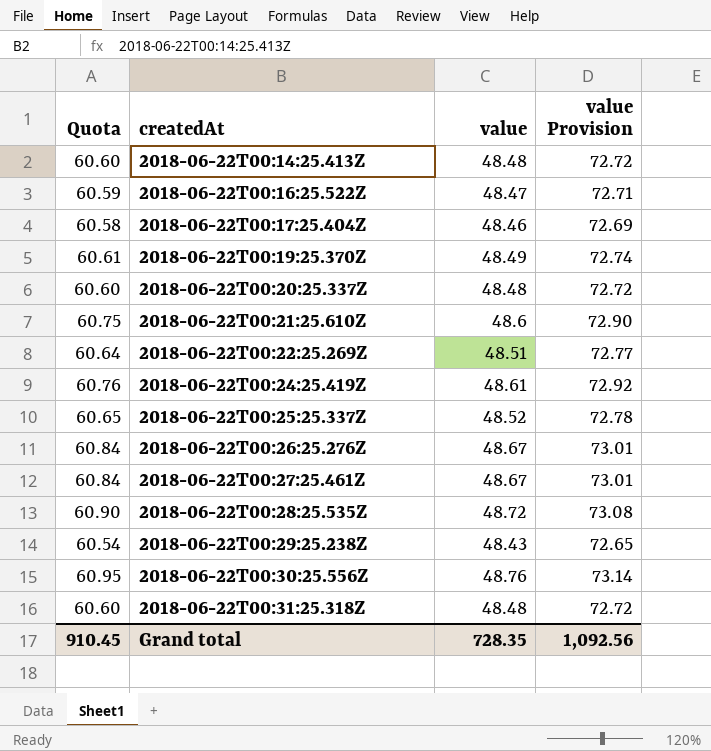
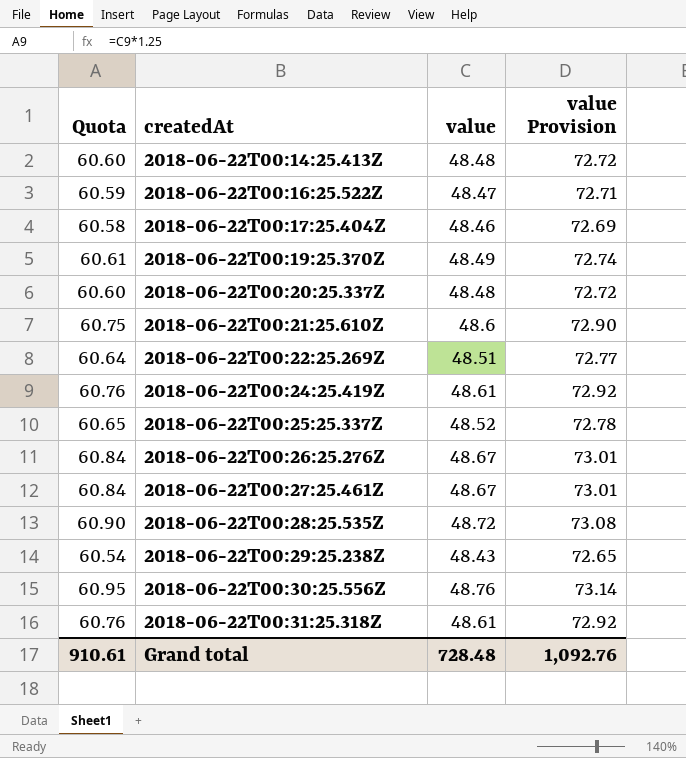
2018-06-22T00:31:25.318Z | Quota: 60.60 -> 60.76
2018-06-22T00:31:25.318Z | value: 48.48 -> 48.61
2018-06-22T00:31:25.318Z | value Provision: 72.72 -> 72.92
Grand total | Quota: 910.45 -> 910.61
Grand total | value: 728.35 -> 728.48
Grand total | value Provision: 1,092.56 -> 1,092.76

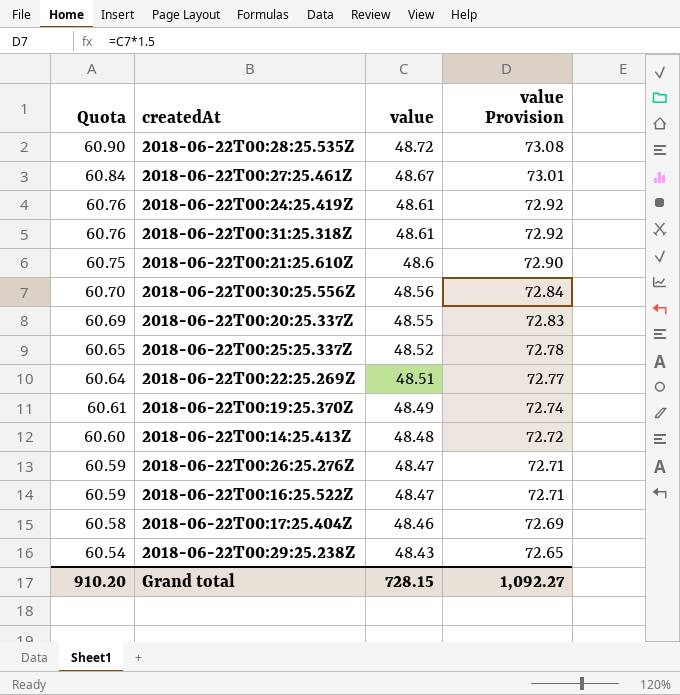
row order: createdAt ascending -> Quota descending
2018-06-22T00:30:25.556Z | Quota: 60.95 -> 60.70
2018-06-22T00:30:25.556Z | value: 48.76 -> 48.56
2018-06-22T00:30:25.556Z | value Provision: 73.14 -> 72.84
2018-06-22T00:20:25.337Z | Quota: 60.60 -> 60.69
2018-06-22T00:20:25.337Z | value: 48.48 -> 48.55
2018-06-22T00:20:25.337Z | value Provision: 72.72 -> 72.83
2018-06-22T00:26:25.276Z | Quota: 60.84 -> 60.59
2018-06-22T00:26:25.276Z | value: 48.67 -> 48.47
2018-06-22T00:26:25.276Z | value Provision: 73.01 -> 72.71
Grand total | Quota: 910.61 -> 910.20
Grand total | value: 728.48 -> 728.15
Grand total | value Provision: 1,092.76 -> 1,092.27

